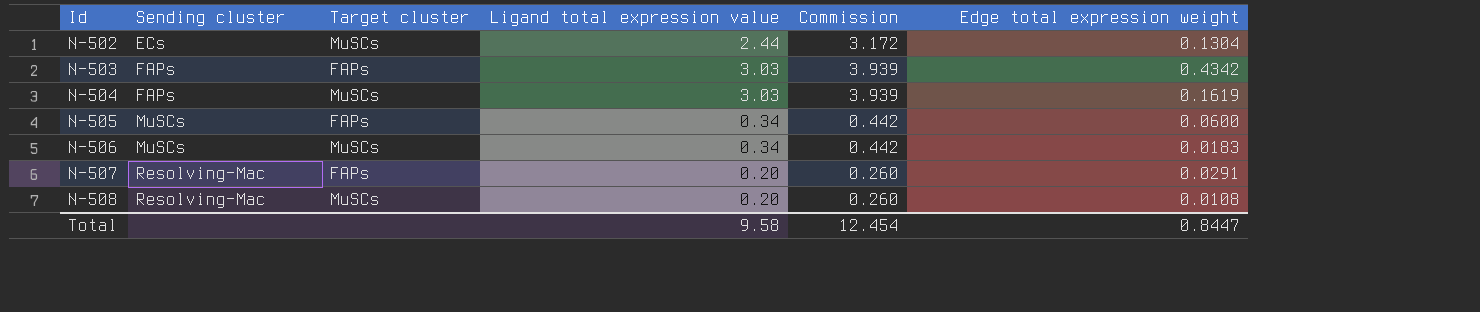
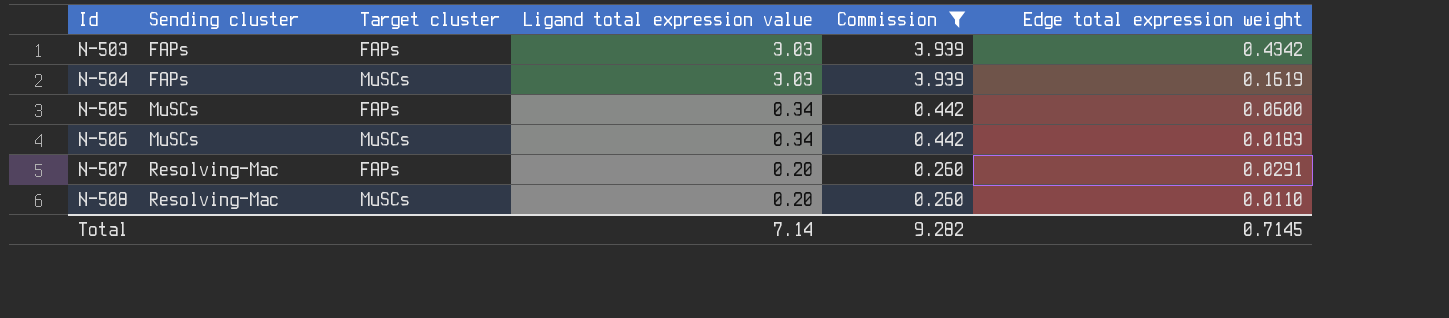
filter: none -> Commission != 3.172
N-508 | Edge total expression weight: 0.0108 -> 0.0110
Total | Ligand total expression value: 9.58 -> 7.14
Total | Commission: 12.454 -> 9.282
Total | Edge total expression weight: 0.8447 -> 0.7145

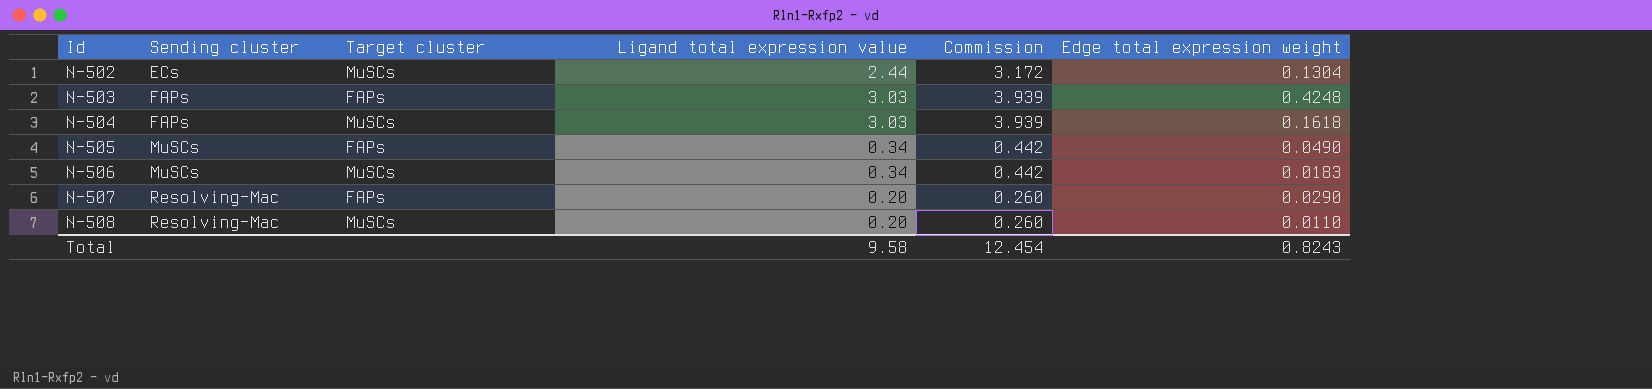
filter: Commission != 3.172 -> none
N-503 | Edge total expression weight: 0.4342 -> 0.4248
N-504 | Edge total expression weight: 0.1619 -> 0.1618
N-505 | Edge total expression weight: 0.0600 -> 0.0490
N-507 | Edge total expression weight: 0.0291 -> 0.0290
Total | Ligand total expression value: 7.14 -> 9.58
Total | Commission: 9.282 -> 12.454
Total | Edge total expression weight: 0.7145 -> 0.8243

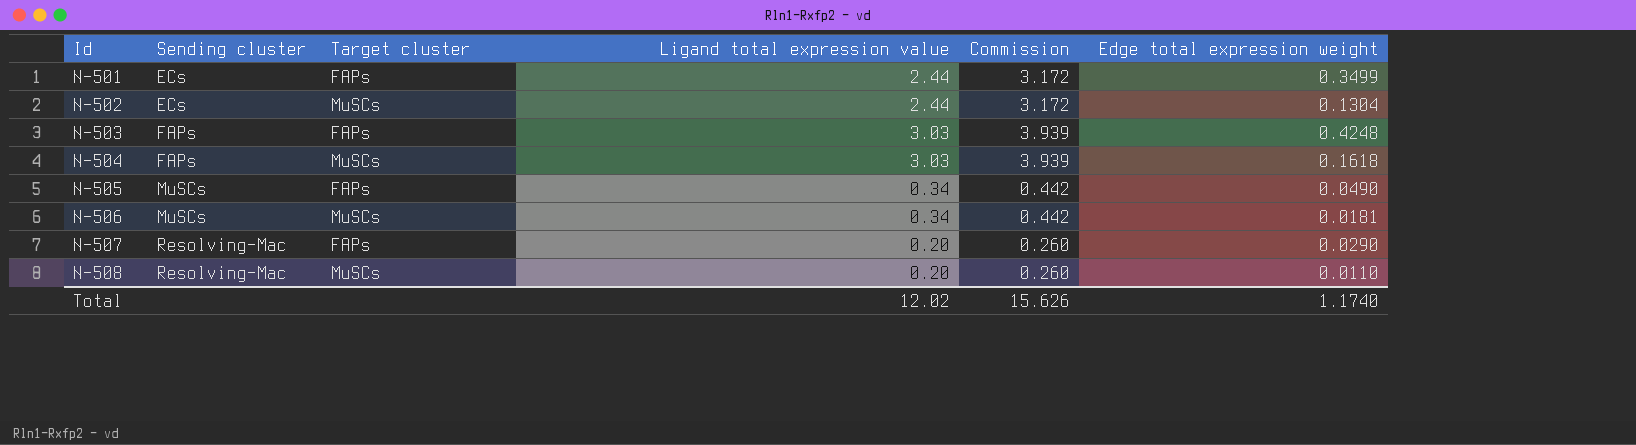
row N-501: none -> ECs | FAPs | 2.44 | 3.172 | 0.3499
N-506 | Edge total expression weight: 0.0183 -> 0.0181
Total | Ligand total expression value: 9.58 -> 12.02
Total | Commission: 12.454 -> 15.626
Total | Edge total expression weight: 0.8243 -> 1.1740

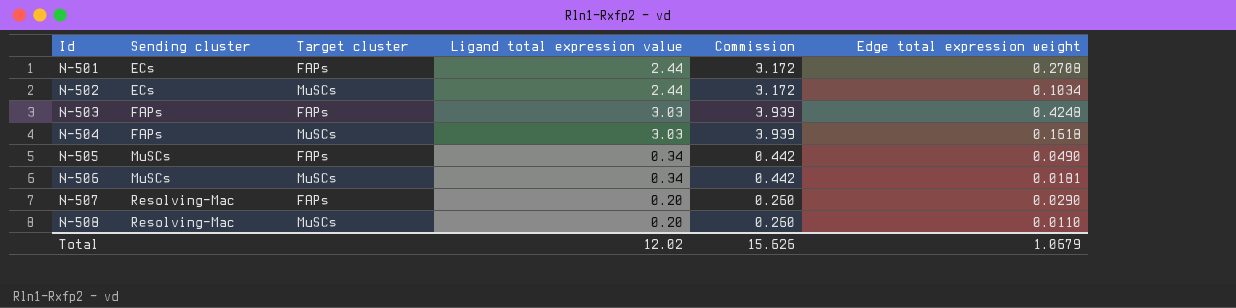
N-501 | Edge total expression weight: 0.3499 -> 0.2708
N-502 | Edge total expression weight: 0.1304 -> 0.1034
Total | Edge total expression weight: 1.1740 -> 1.0679

